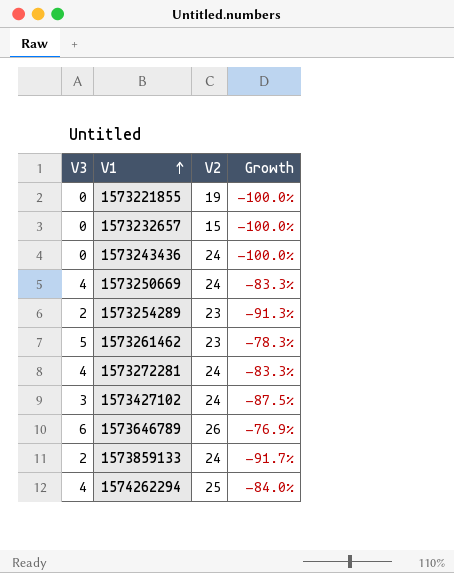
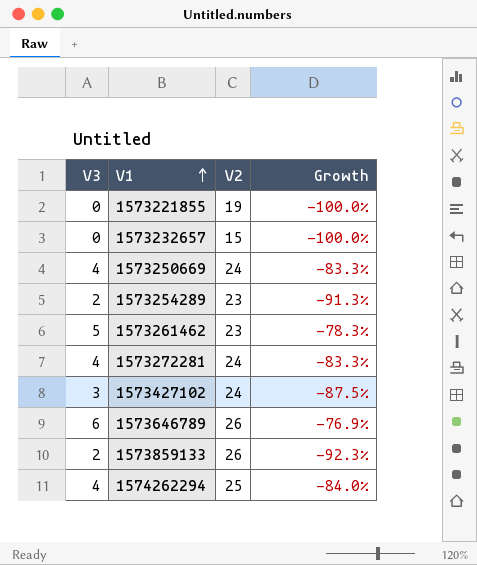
row 1573243436: 0 | 24 | -100.0% -> none
1573859133 | V2: 24 -> 26
1573859133 | Growth: -91.7% -> -92.3%

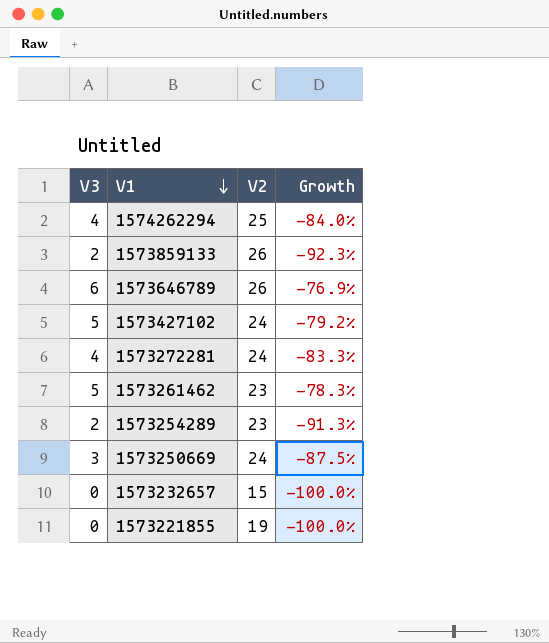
row order: V1 ascending -> V1 descending
1573427102 | V3: 3 -> 5
1573427102 | Growth: -87.5% -> -79.2%
1573250669 | V3: 4 -> 3
1573250669 | Growth: -83.3% -> -87.5%

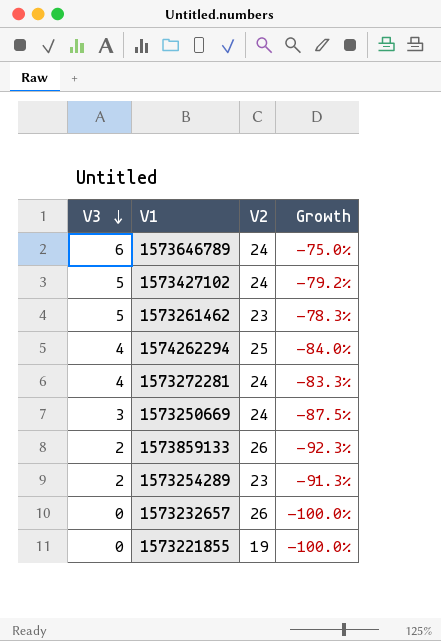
row order: V1 descending -> V3 descending
1573646789 | V2: 26 -> 24
1573646789 | Growth: -76.9% -> -75.0%
1573232657 | V2: 15 -> 26

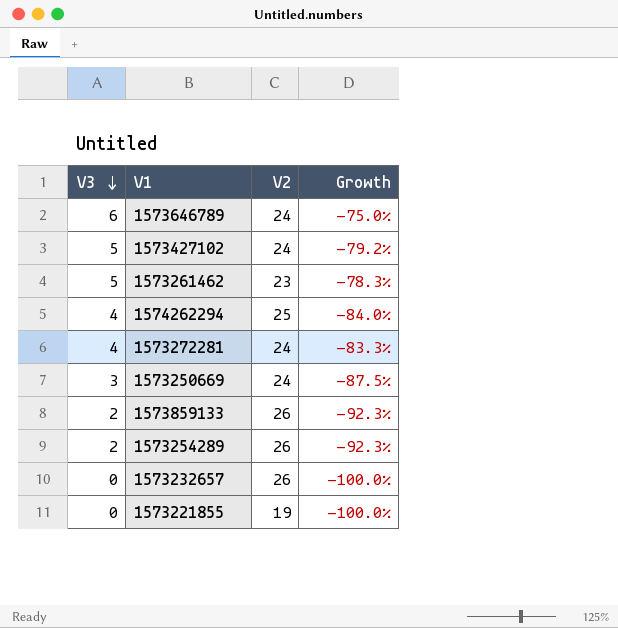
1573254289 | V2: 23 -> 26
1573254289 | Growth: -91.3% -> -92.3%

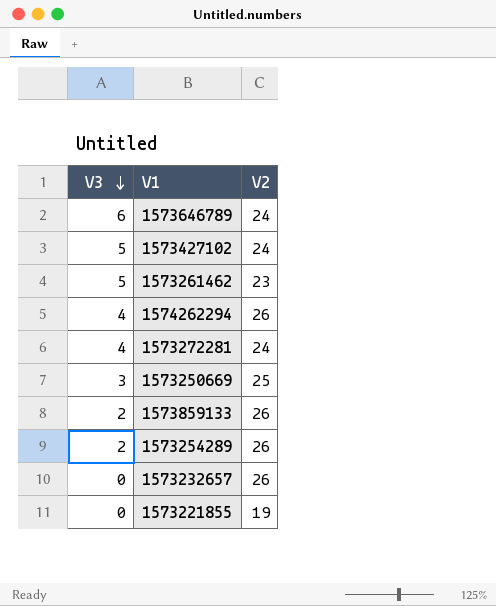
column Growth | formula: ([V3] - [V2]) / [V2] -> none
1574262294 | V2: 25 -> 26
1573250669 | V2: 24 -> 25

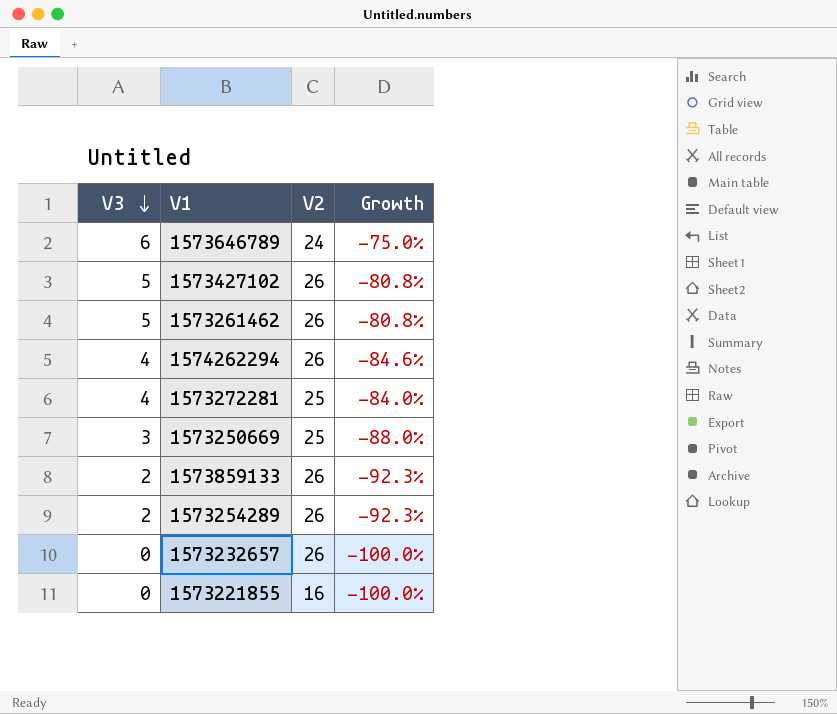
column Growth | formula: none -> ([V3] - [V2]) / [V2]
1573427102 | V2: 24 -> 26
1573261462 | V2: 23 -> 26
1573272281 | V2: 24 -> 25
1573221855 | V2: 19 -> 16

